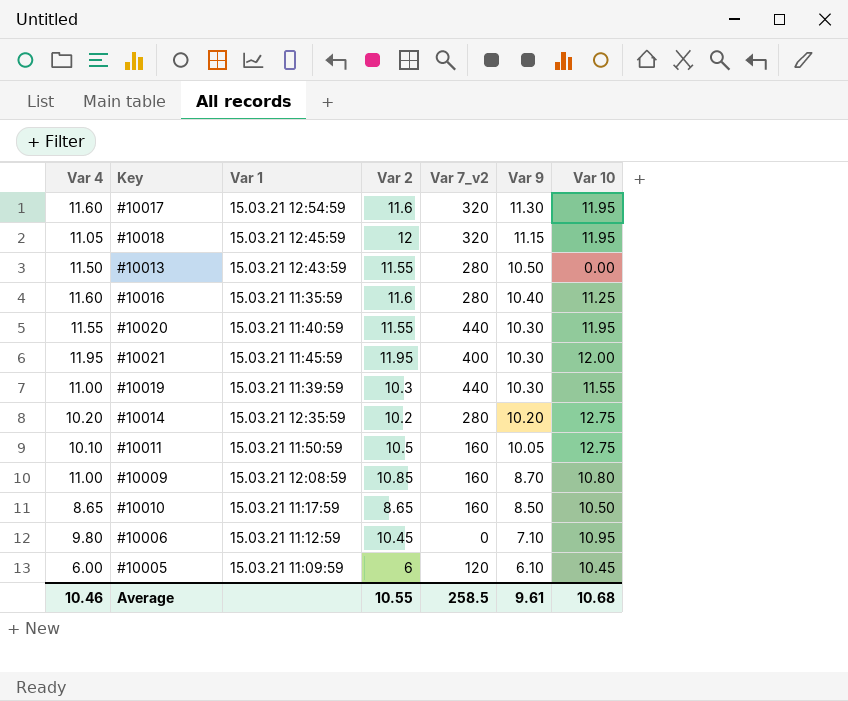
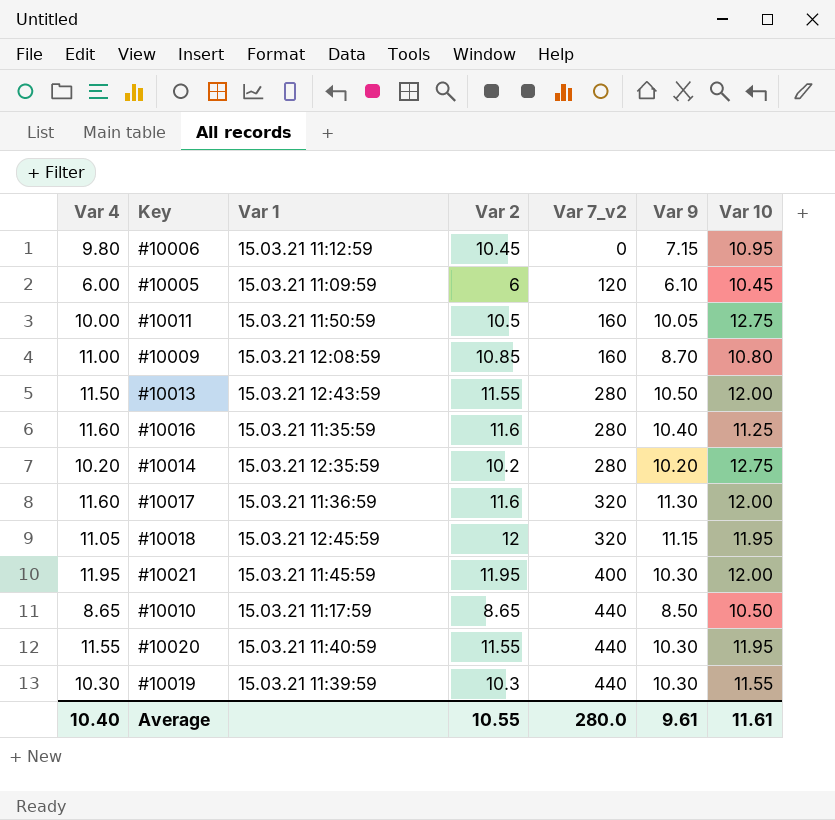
row order: Var 9 descending -> Var 7_v2 ascending
#10006 | Var 9: 7.10 -> 7.15
#10011 | Var 4: 10.10 -> 10.00
#10013 | Var 10: 0.00 -> 12.00
#10017 | Var 1: 15.03.21 12:54:59 -> 15.03.21 11:36:59
#10017 | Var 10: 11.95 -> 12.00
#10010 | Var 7_v2: 160 -> 440
#10019 | Var 4: 11.00 -> 10.30
Average | Var 4: 10.46 -> 10.40
Average | Var 7_v2: 258.5 -> 280.0
Average | Var 10: 10.68 -> 11.61

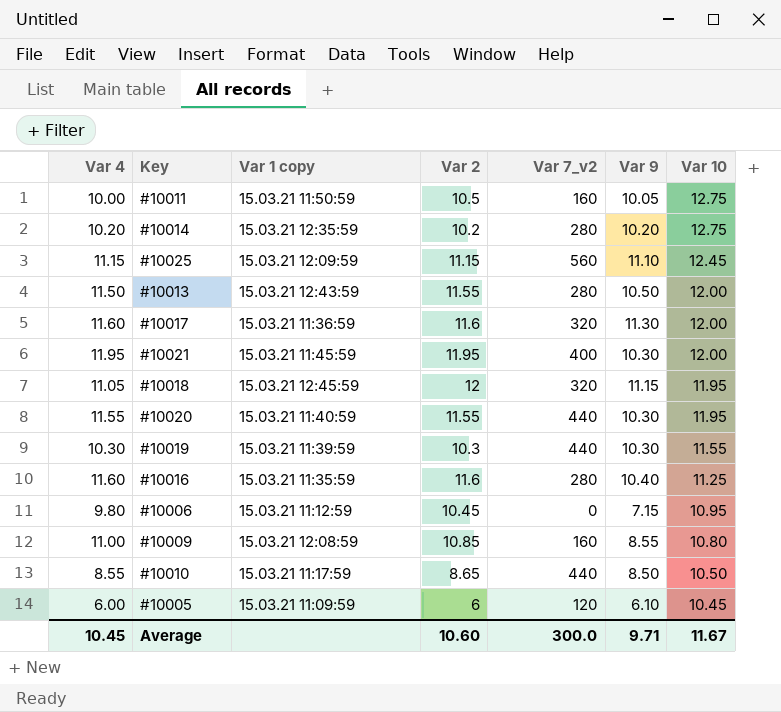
row order: Var 7_v2 ascending -> Var 10 descending
column name: Var 1 -> Var 1 copy
row #10025: none -> 11.15 | 15.03.21 12:09:59 | 11.15 | 560 | 11.10 | 12.45
#10009 | Var 9: 8.70 -> 8.55
#10010 | Var 4: 8.65 -> 8.55
Average | Var 4: 10.40 -> 10.45
Average | Var 2: 10.55 -> 10.60
Average | Var 7_v2: 280.0 -> 300.0
Average | Var 9: 9.61 -> 9.71
Average | Var 10: 11.61 -> 11.67

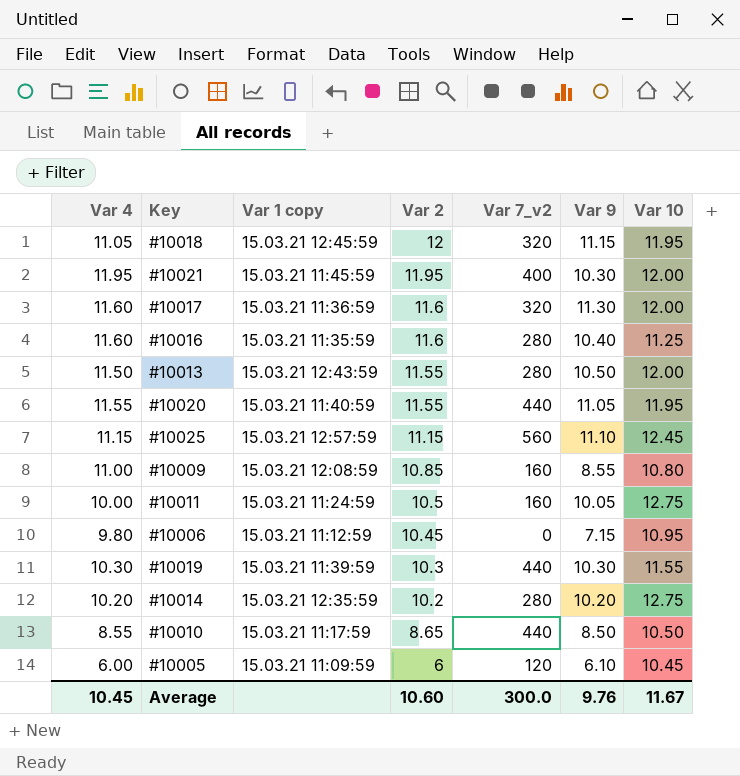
row order: Var 10 descending -> Var 2 descending
#10020 | Var 9: 10.30 -> 11.05
#10025 | Var 1 copy: 15.03.21 12:09:59 -> 15.03.21 12:57:59
#10011 | Var 1 copy: 15.03.21 11:50:59 -> 15.03.21 11:24:59
Average | Var 9: 9.71 -> 9.76

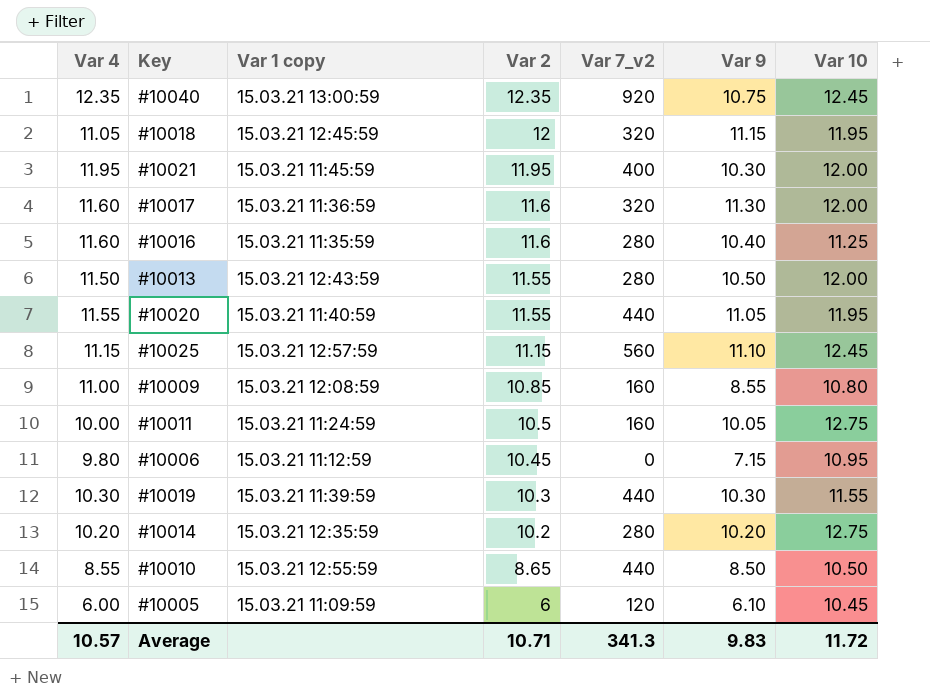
row #10040: none -> 12.35 | 15.03.21 13:00:59 | 12.35 | 920 | 10.75 | 12.45
#10010 | Var 1 copy: 15.03.21 11:17:59 -> 15.03.21 12:55:59
Average | Var 4: 10.45 -> 10.57
Average | Var 2: 10.60 -> 10.71
Average | Var 7_v2: 300.0 -> 341.3
Average | Var 9: 9.76 -> 9.83
Average | Var 10: 11.67 -> 11.72

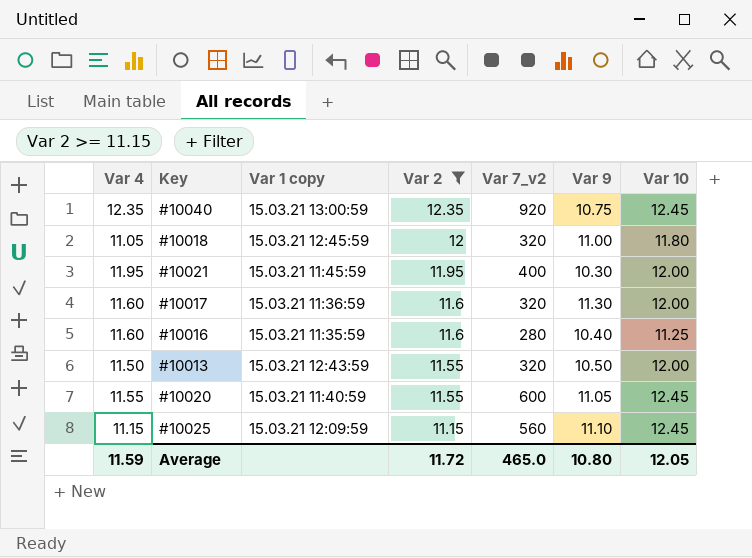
filter: none -> Var 2 >= 11.15
#10018 | Var 9: 11.15 -> 11.00
#10018 | Var 10: 11.95 -> 11.80
#10013 | Var 7_v2: 280 -> 320
#10020 | Var 7_v2: 440 -> 600
#10020 | Var 10: 11.95 -> 12.45
#10025 | Var 1 copy: 15.03.21 12:57:59 -> 15.03.21 12:09:59
Average | Var 4: 10.57 -> 11.59
Average | Var 2: 10.71 -> 11.72
Average | Var 7_v2: 341.3 -> 465.0
Average | Var 9: 9.83 -> 10.80
Average | Var 10: 11.72 -> 12.05

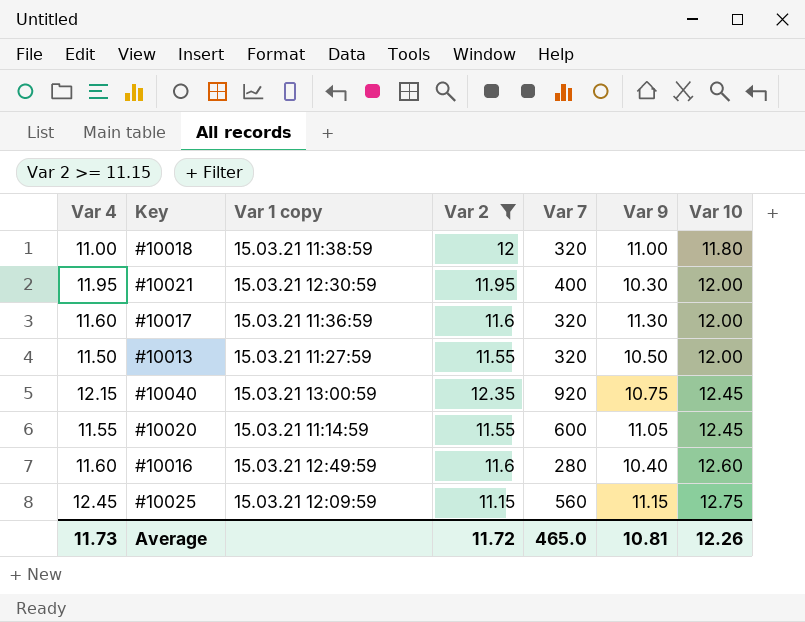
row order: Var 2 descending -> Var 10 ascending
column name: Var 7_v2 -> Var 7
#10018 | Var 4: 11.05 -> 11.00
#10018 | Var 1 copy: 15.03.21 12:45:59 -> 15.03.21 11:38:59
#10021 | Var 1 copy: 15.03.21 11:45:59 -> 15.03.21 12:30:59
#10013 | Var 1 copy: 15.03.21 12:43:59 -> 15.03.21 11:27:59
#10040 | Var 4: 12.35 -> 12.15
#10020 | Var 1 copy: 15.03.21 11:40:59 -> 15.03.21 11:14:59
#10016 | Var 1 copy: 15.03.21 11:35:59 -> 15.03.21 12:49:59
#10016 | Var 10: 11.25 -> 12.60
#10025 | Var 4: 11.15 -> 12.45
#10025 | Var 9: 11.10 -> 11.15
#10025 | Var 10: 12.45 -> 12.75
Average | Var 4: 11.59 -> 11.73
Average | Var 9: 10.80 -> 10.81
Average | Var 10: 12.05 -> 12.26

